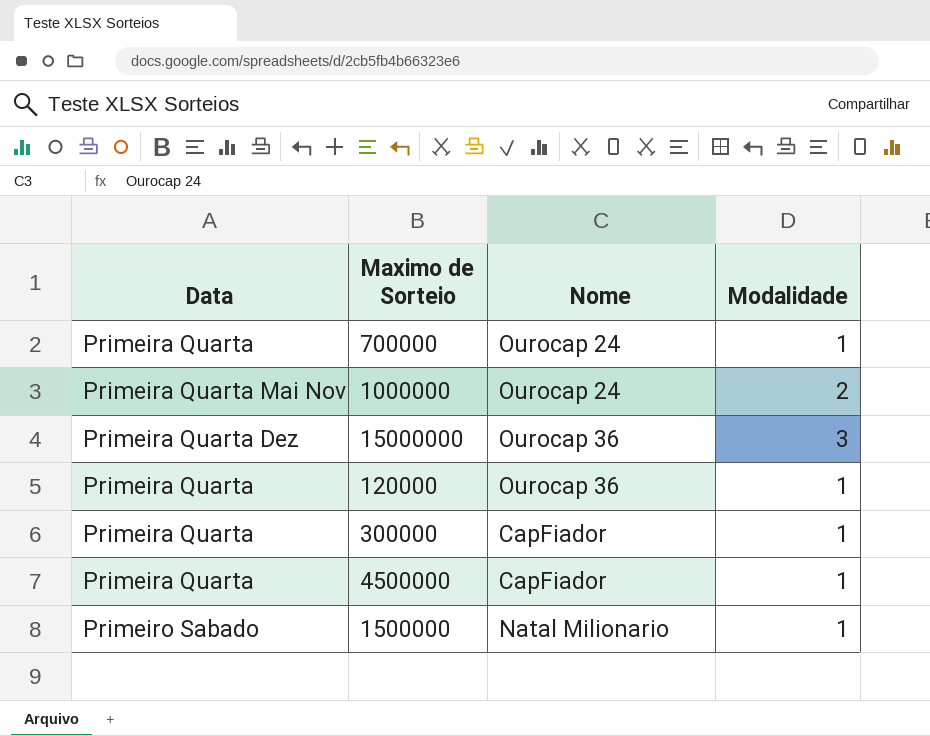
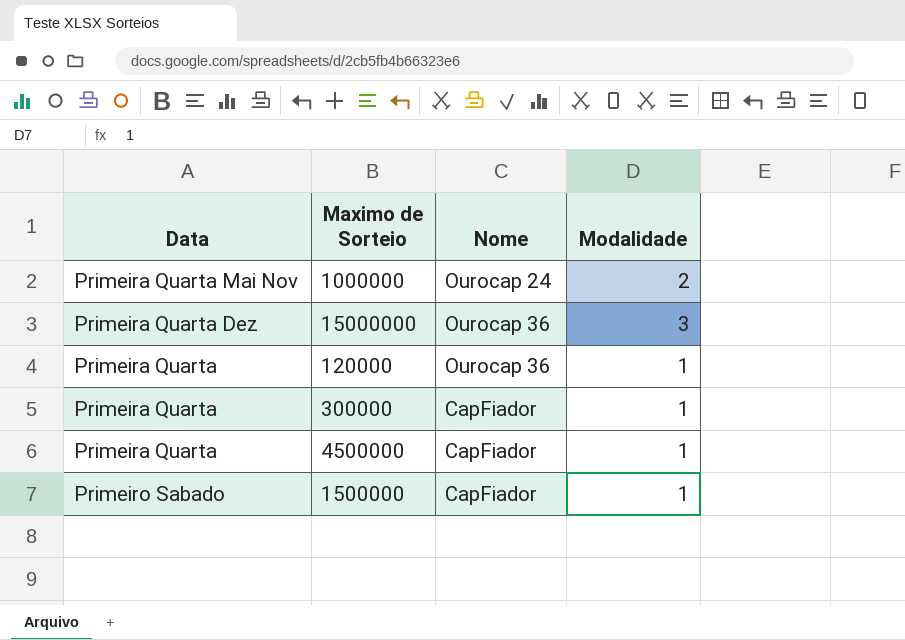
row 700000: Primeira Quarta | Ourocap 24 | 1 -> none
1500000 | Nome: Natal Milionario -> CapFiador

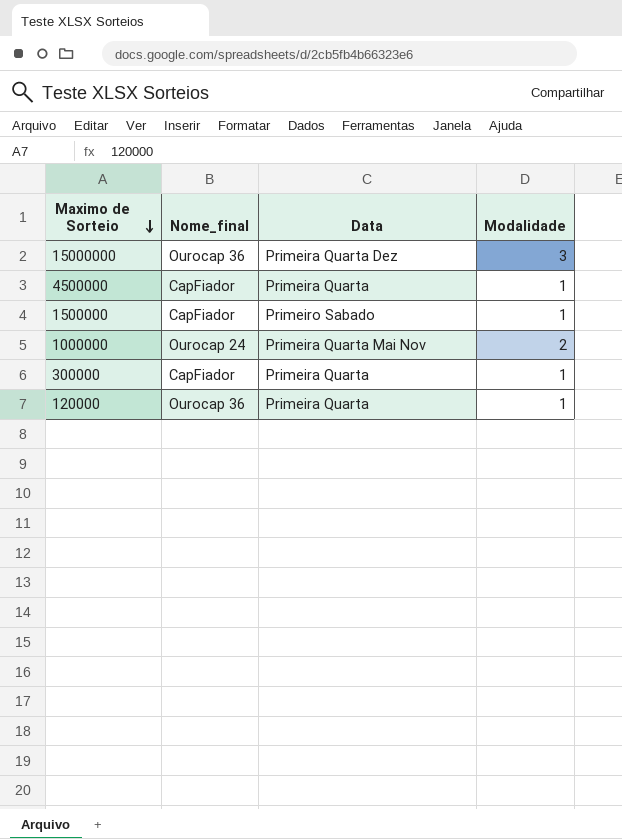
row order: none -> Maximo de Sorteio descending
column name: Nome -> Nome_final
column Data | position: 1 -> 3

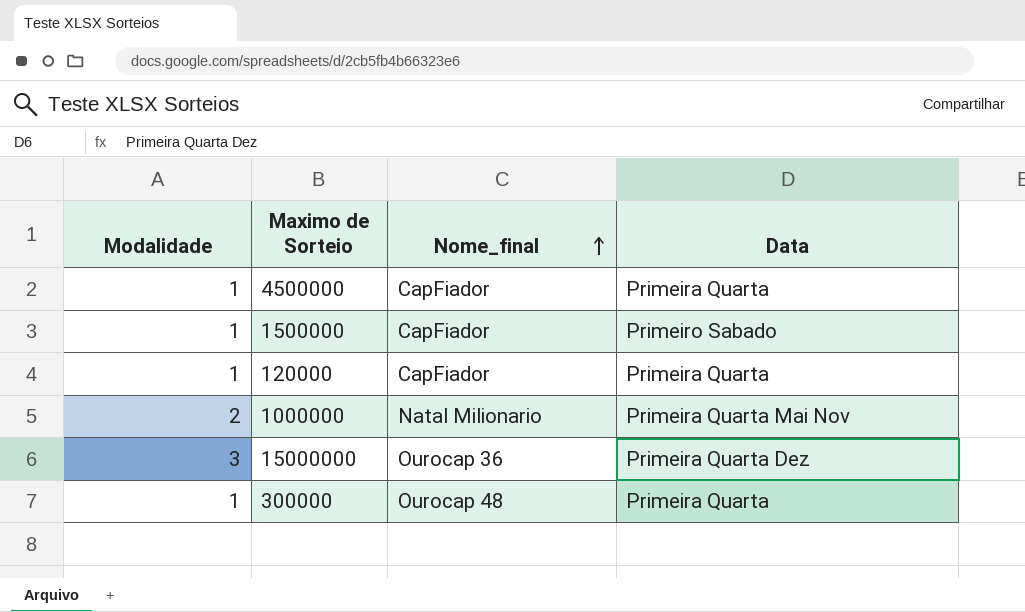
row order: Maximo de Sorteio descending -> Nome_final ascending
column Modalidade | position: 4 -> 1
120000 | Nome_final: Ourocap 36 -> CapFiador
1000000 | Nome_final: Ourocap 24 -> Natal Milionario
300000 | Nome_final: CapFiador -> Ourocap 48

